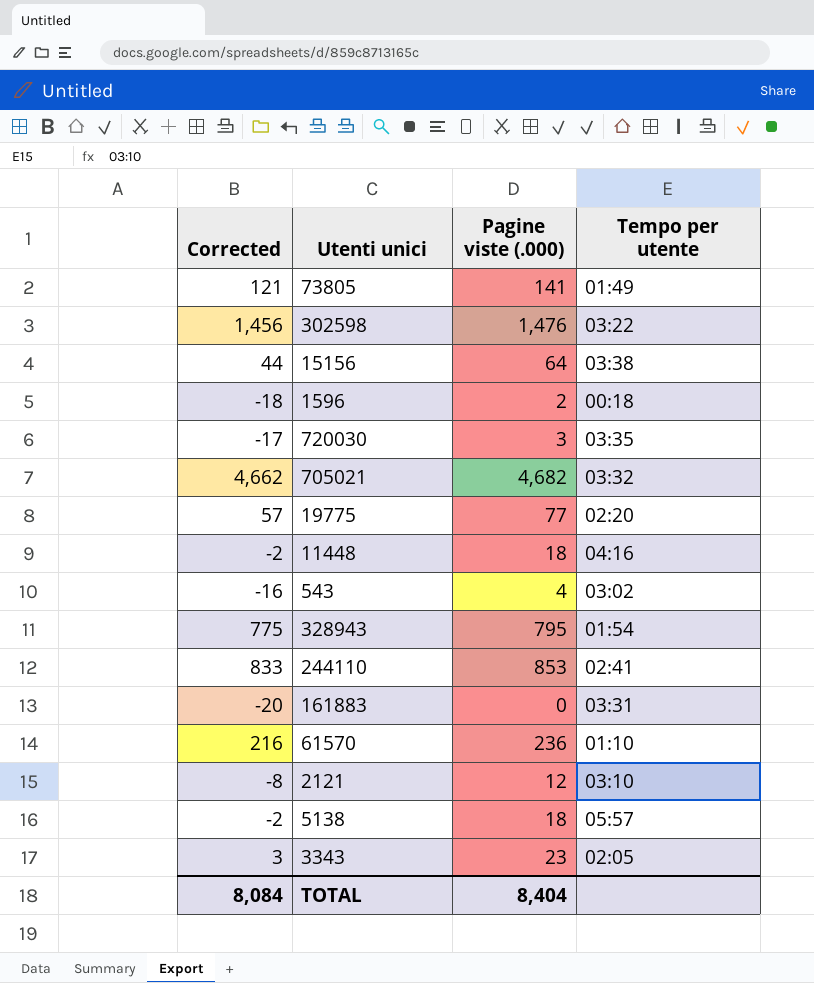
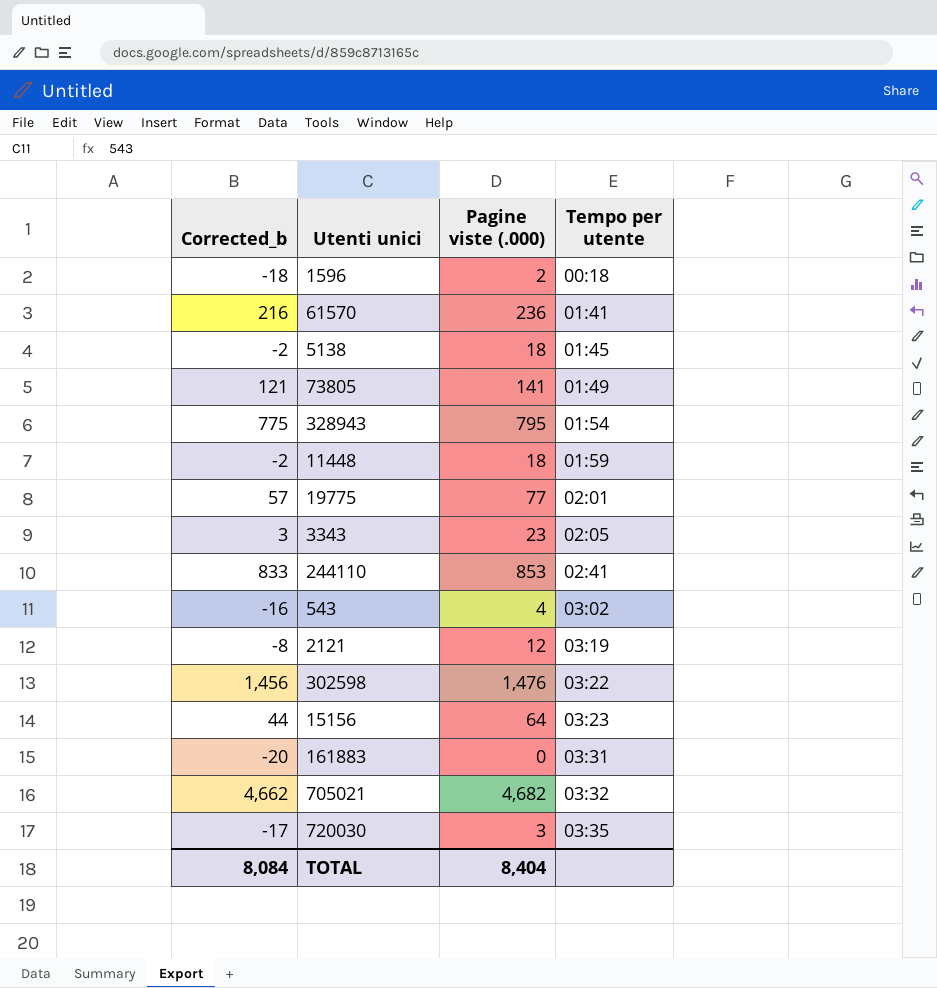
row order: none -> Tempo per utente ascending
column name: Corrected -> Corrected_b
61570 | Tempo per utente: 01:10 -> 01:41
5138 | Tempo per utente: 05:57 -> 01:45
11448 | Tempo per utente: 04:16 -> 01:59
19775 | Tempo per utente: 02:20 -> 02:01
2121 | Tempo per utente: 03:10 -> 03:19
15156 | Tempo per utente: 03:38 -> 03:23

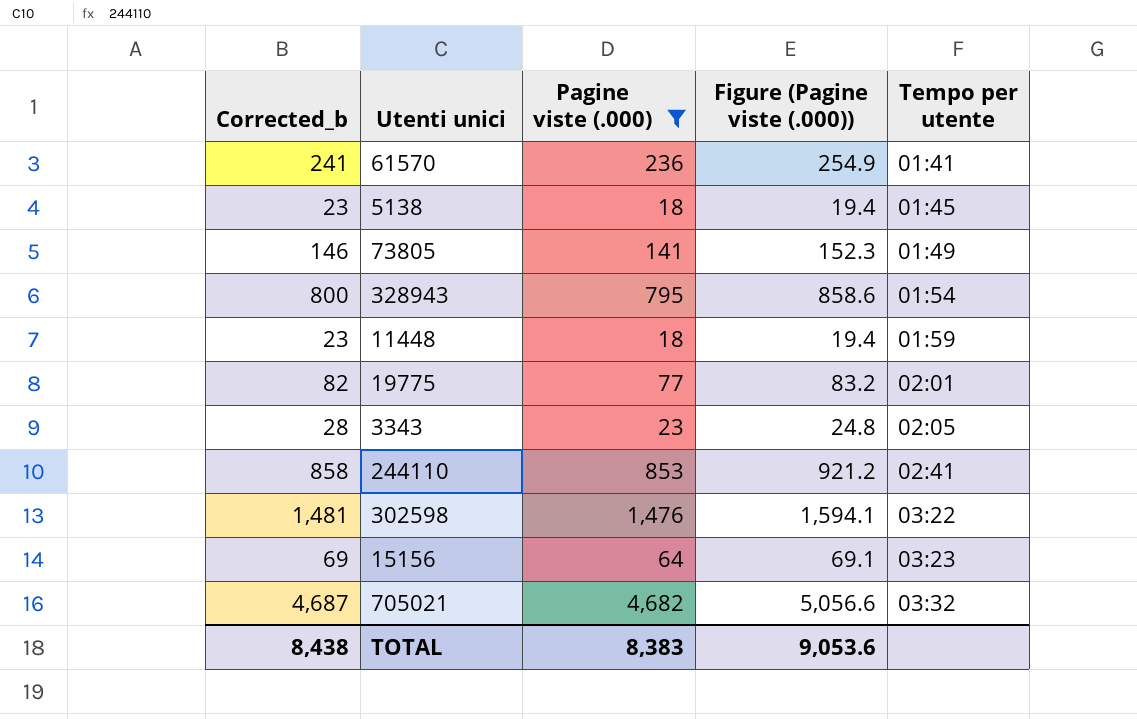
filter: none -> Pagine viste (.000) >= 18
column Corrected_b | formula: [Pagine viste (.000)] - 20 -> [Pagine viste (.000)] + 5
column Figure (Pagine viste (.000)) | formula: none -> [Pagine viste (.000)] * 1.08
TOTAL | Corrected_b: 8,084 -> 8,438
TOTAL | Pagine viste (.000): 8,404 -> 8,383

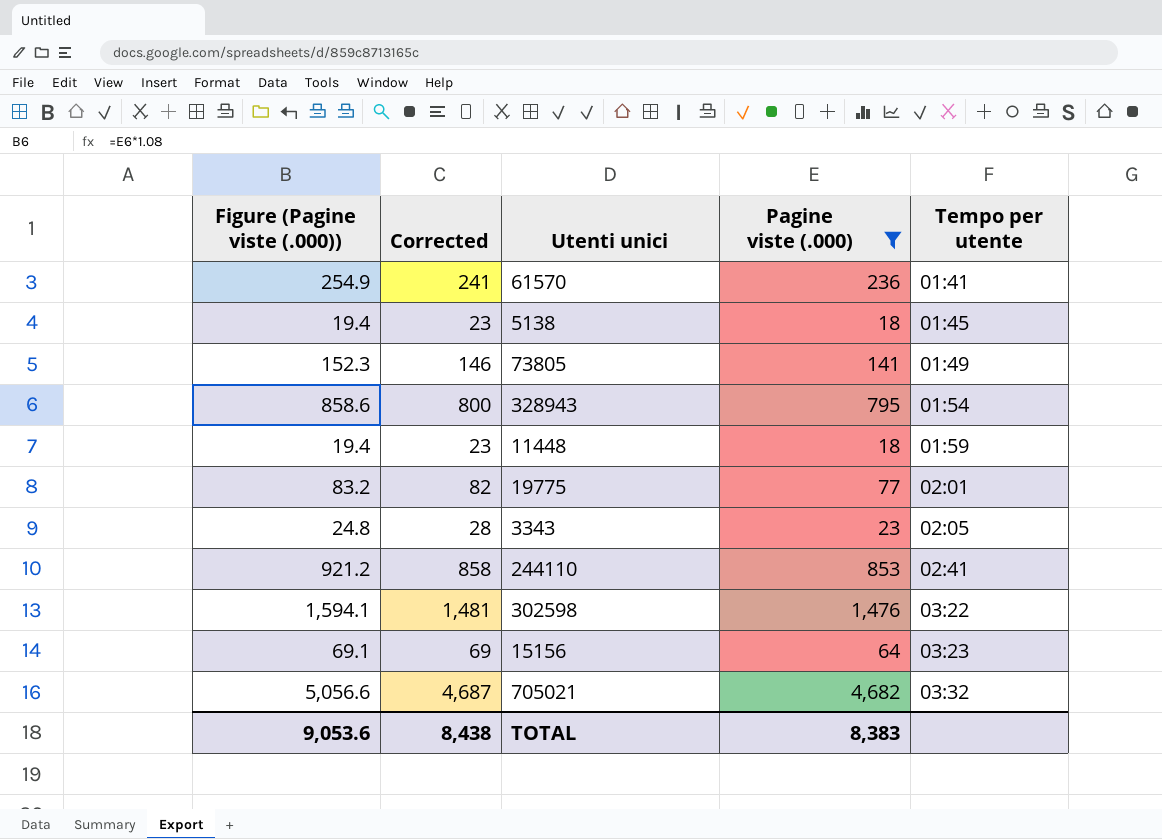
column Figure (Pagine viste (.000)) | position: 4 -> 1
column name: Corrected_b -> Corrected

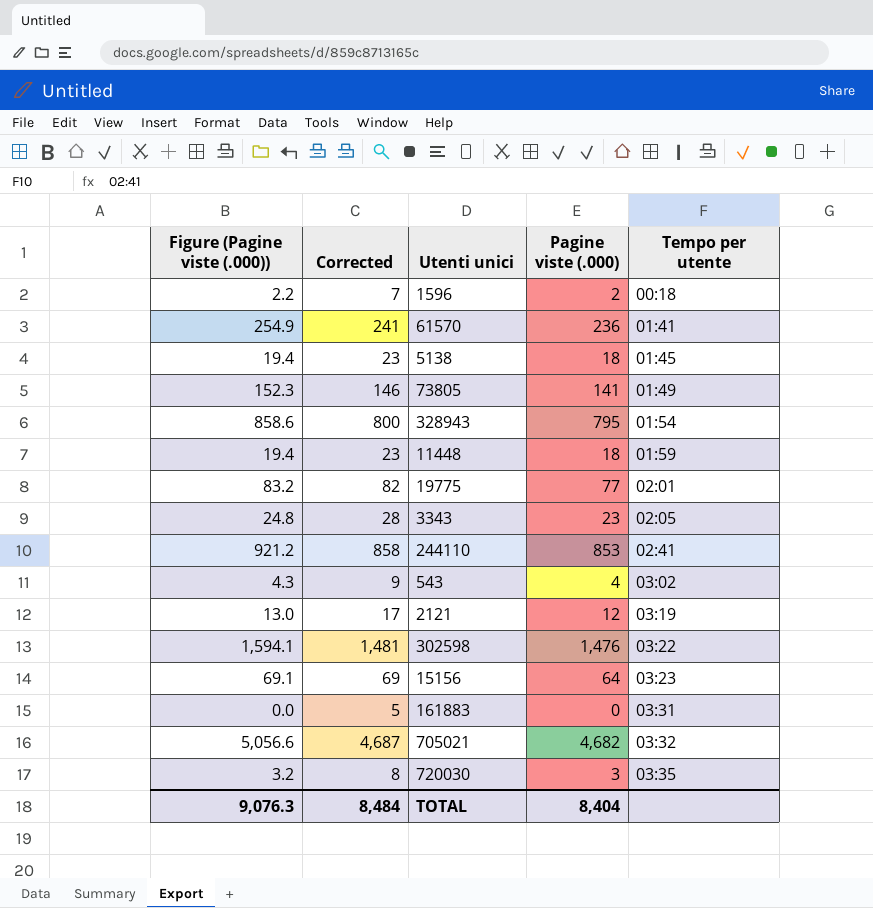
filter: Pagine viste (.000) >= 18 -> none
TOTAL | Figure (Pagine viste (.000)): 9,053.6 -> 9,076.3
TOTAL | Corrected: 8,438 -> 8,484
TOTAL | Pagine viste (.000): 8,383 -> 8,404

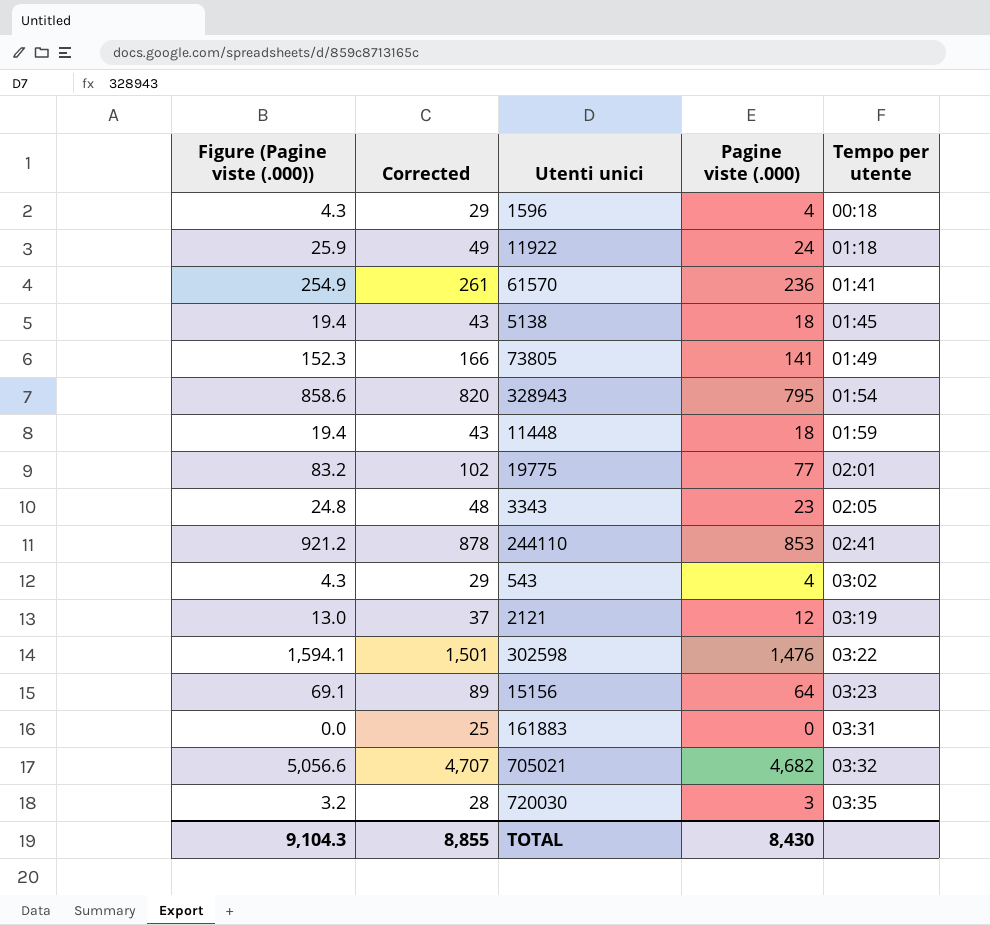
column Corrected | formula: [Pagine viste (.000)] + 5 -> [Pagine viste (.000)] + 25
1596 | Figure (Pagine viste (.000)): 2.2 -> 4.3
1596 | Pagine viste (.000): 2 -> 4
row 11922: none -> 25.9 | 49 | 24 | 01:18
TOTAL | Figure (Pagine viste (.000)): 9,076.3 -> 9,104.3
TOTAL | Corrected: 8,484 -> 8,855
TOTAL | Pagine viste (.000): 8,404 -> 8,430

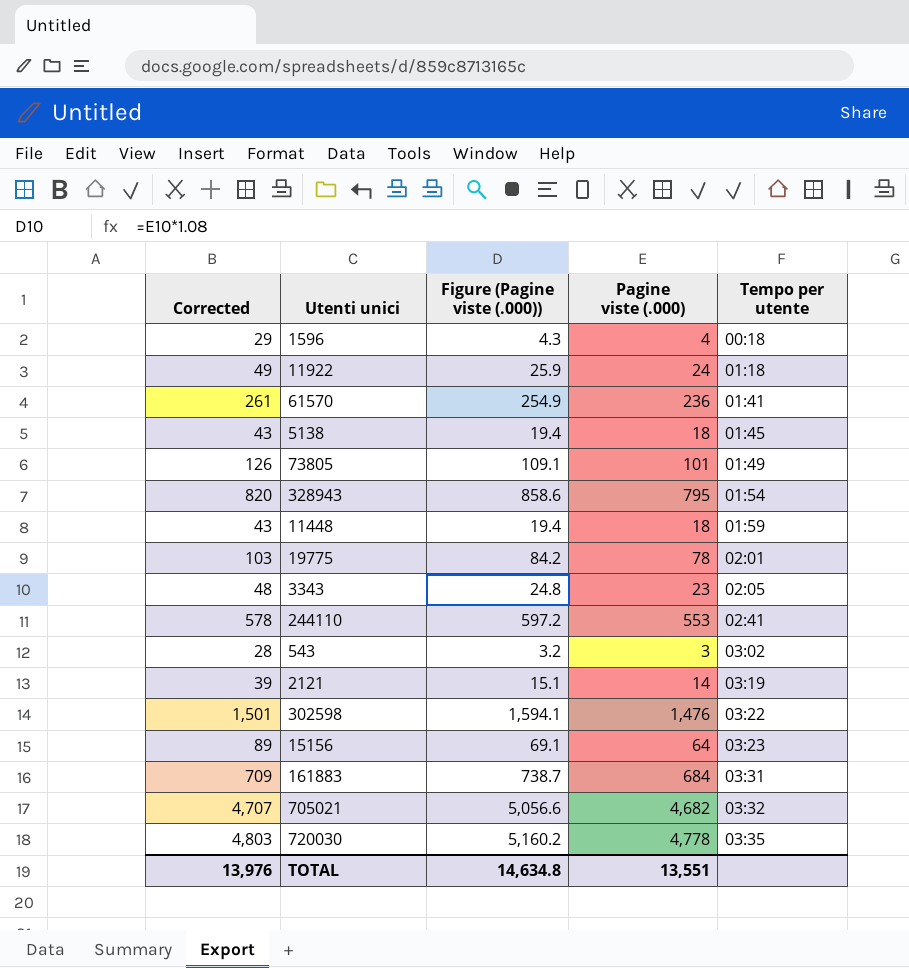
column Figure (Pagine viste (.000)) | position: 1 -> 3
73805 | Corrected: 166 -> 126
73805 | Figure (Pagine viste (.000)): 152.3 -> 109.1
73805 | Pagine viste (.000): 141 -> 101
19775 | Corrected: 102 -> 103
19775 | Figure (Pagine viste (.000)): 83.2 -> 84.2
19775 | Pagine viste (.000): 77 -> 78
244110 | Corrected: 878 -> 578
244110 | Figure (Pagine viste (.000)): 921.2 -> 597.2
244110 | Pagine viste (.000): 853 -> 553
543 | Corrected: 29 -> 28
543 | Figure (Pagine viste (.000)): 4.3 -> 3.2
543 | Pagine viste (.000): 4 -> 3
2121 | Corrected: 37 -> 39
2121 | Figure (Pagine viste (.000)): 13.0 -> 15.1
2121 | Pagine viste (.000): 12 -> 14
161883 | Corrected: 25 -> 709
161883 | Figure (Pagine viste (.000)): 0.0 -> 738.7
161883 | Pagine viste (.000): 0 -> 684
720030 | Corrected: 28 -> 4,803
720030 | Figure (Pagine viste (.000)): 3.2 -> 5,160.2
720030 | Pagine viste (.000): 3 -> 4,778
TOTAL | Corrected: 8,855 -> 13,976
TOTAL | Figure (Pagine viste (.000)): 9,104.3 -> 14,634.8
TOTAL | Pagine viste (.000): 8,430 -> 13,551

